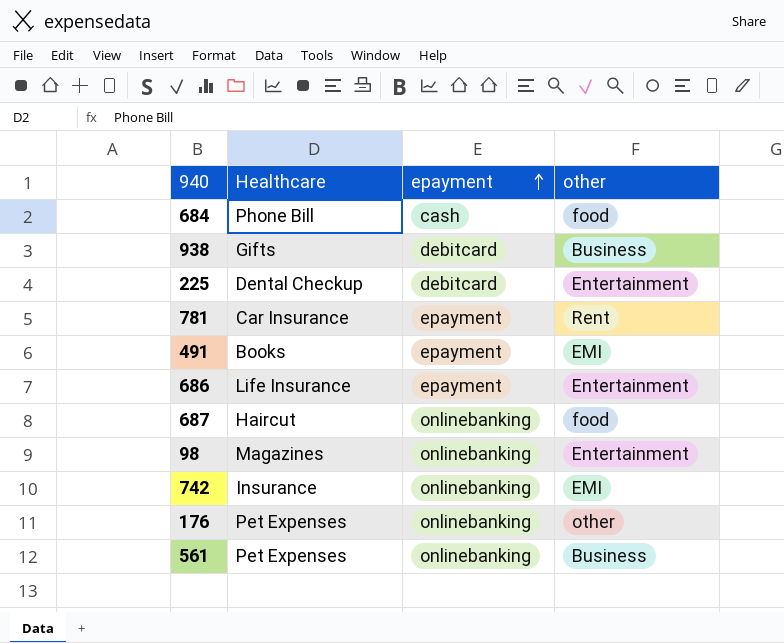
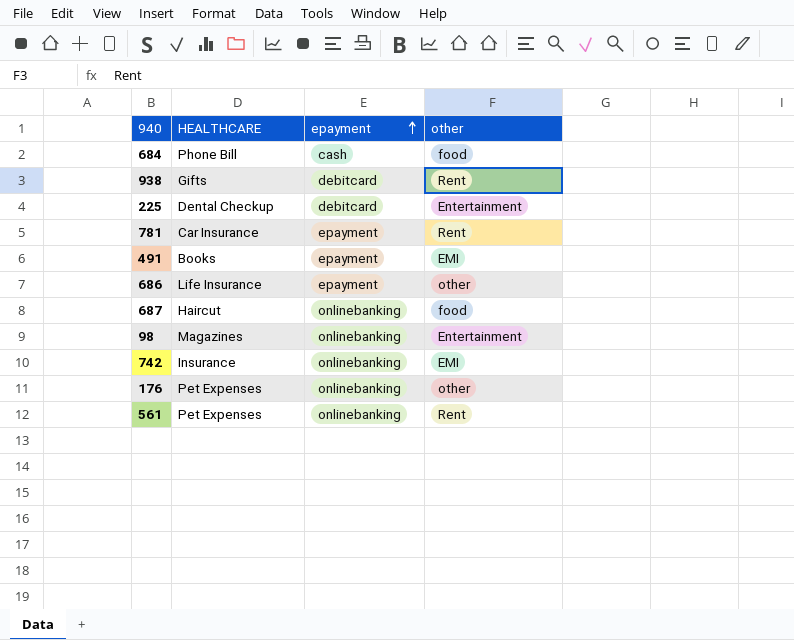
column name: Healthcare -> HEALTHCARE
938 | other: Business -> Rent
686 | other: Entertainment -> other
561 | other: Business -> Rent

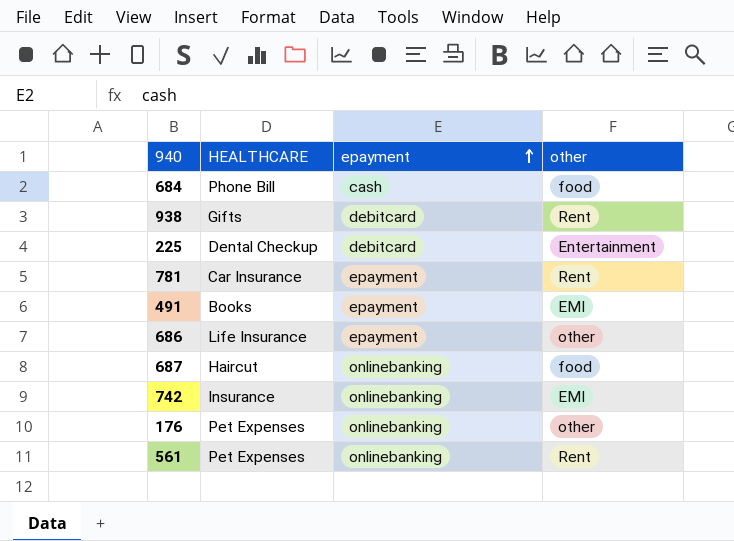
row 98: Magazines | onlinebanking | Entertainment -> none

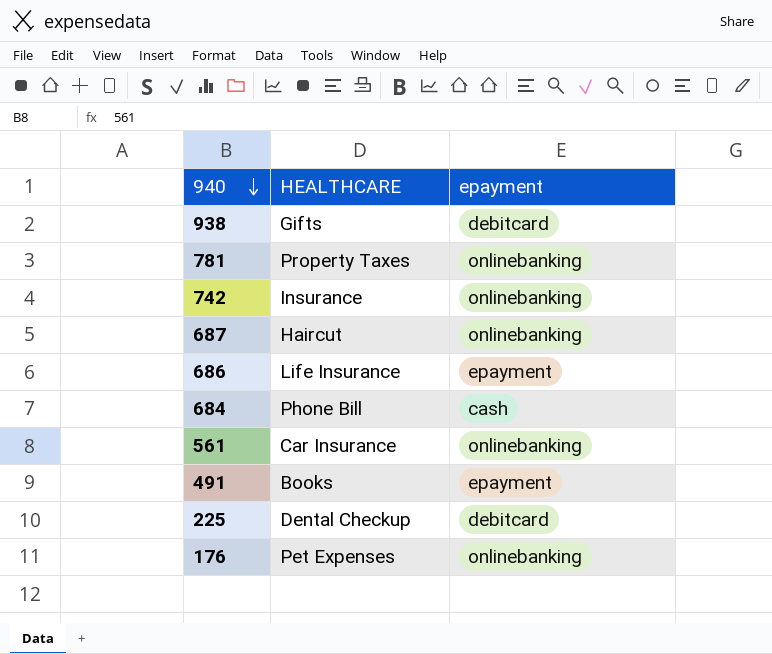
row order: epayment ascending -> 940 descending
column other | position: 4 -> none
781 | HEALTHCARE: Car Insurance -> Property Taxes
781 | epayment: epayment -> onlinebanking
561 | HEALTHCARE: Pet Expenses -> Car Insurance

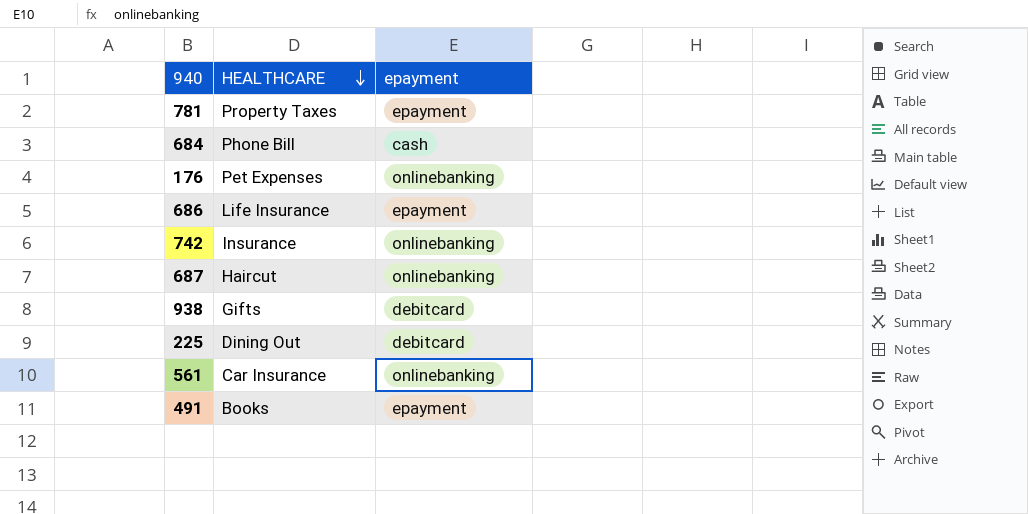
row order: 940 descending -> HEALTHCARE descending
781 | epayment: onlinebanking -> epayment
225 | HEALTHCARE: Dental Checkup -> Dining Out

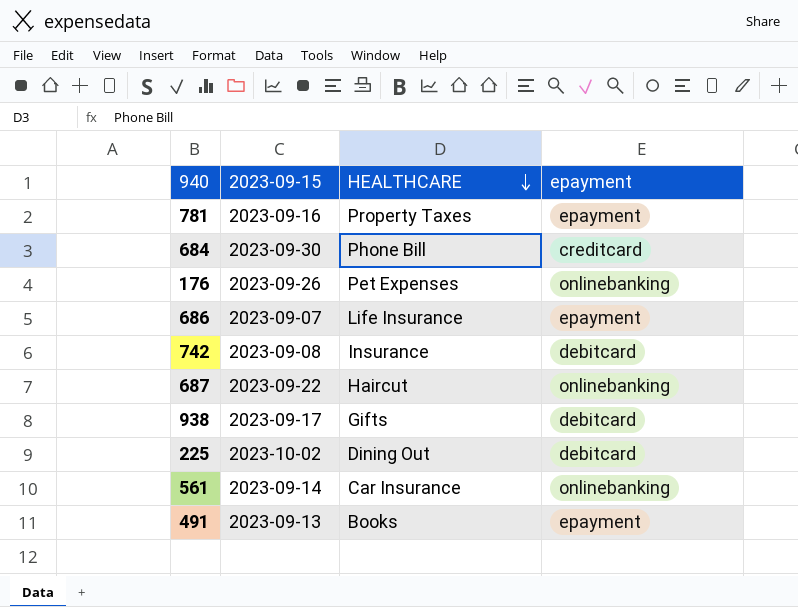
column 2023-09-15 | position: none -> 2
684 | epayment: cash -> creditcard
742 | epayment: onlinebanking -> debitcard

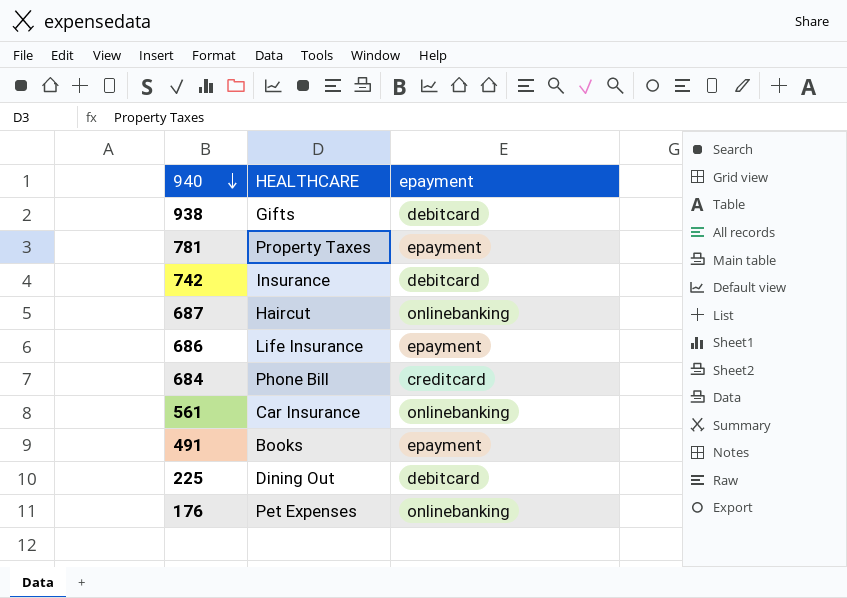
row order: HEALTHCARE descending -> 940 descending
column 2023-09-15 | position: 2 -> none

